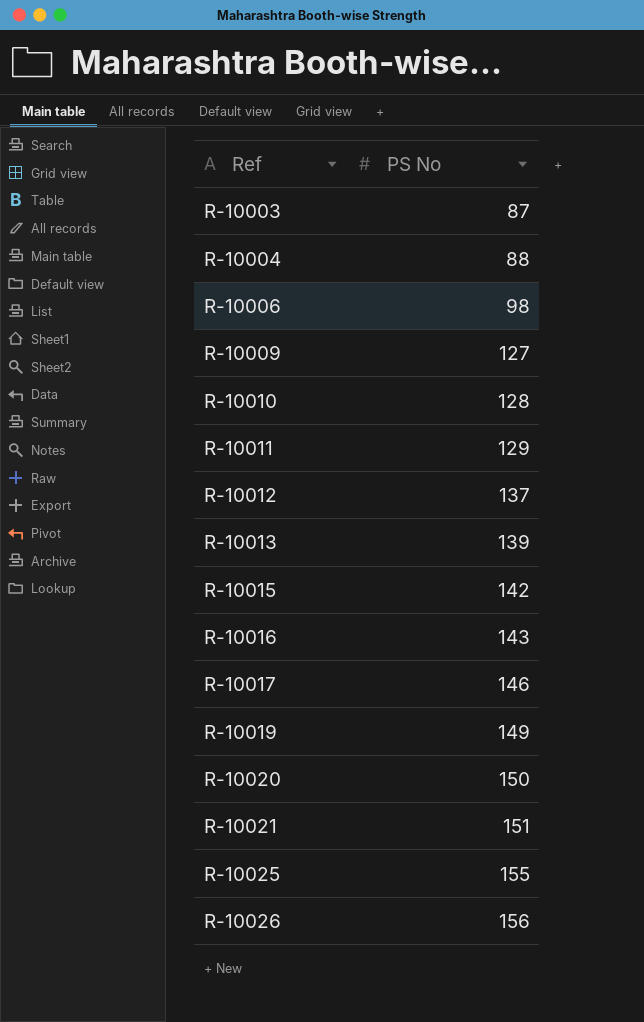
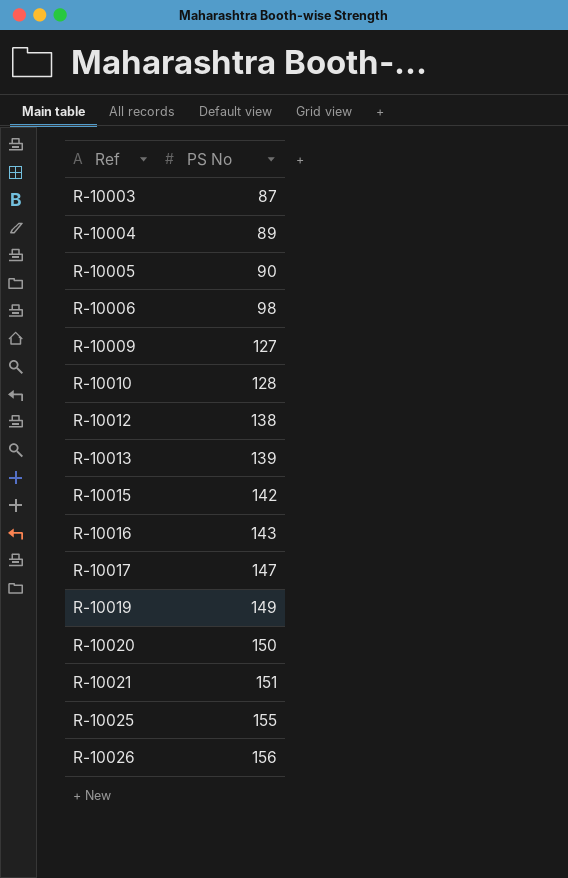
row R-10011: 129 -> none
R-10004 | PS No: 88 -> 89
row R-10005: none -> 90
R-10012 | PS No: 137 -> 138
R-10017 | PS No: 146 -> 147

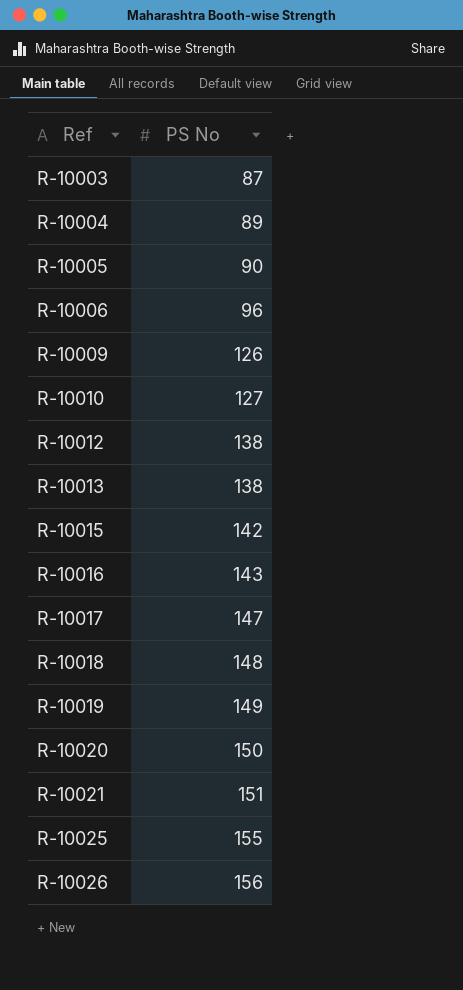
R-10006 | PS No: 98 -> 96
R-10009 | PS No: 127 -> 126
R-10010 | PS No: 128 -> 127
R-10013 | PS No: 139 -> 138
row R-10018: none -> 148

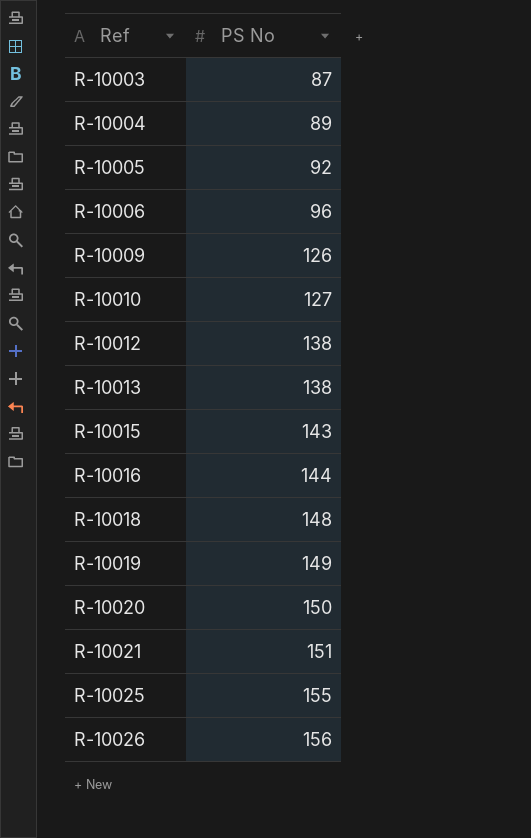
row R-10017: 147 -> none
R-10005 | PS No: 90 -> 92
R-10015 | PS No: 142 -> 143
R-10016 | PS No: 143 -> 144

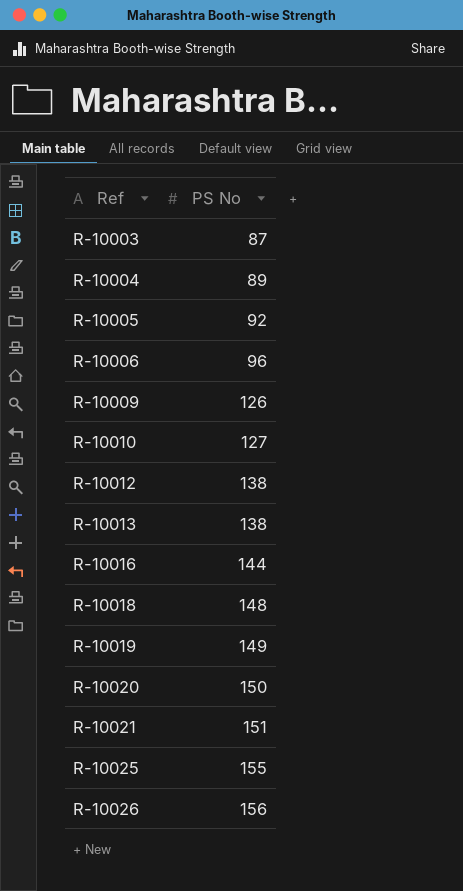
row R-10015: 143 -> none

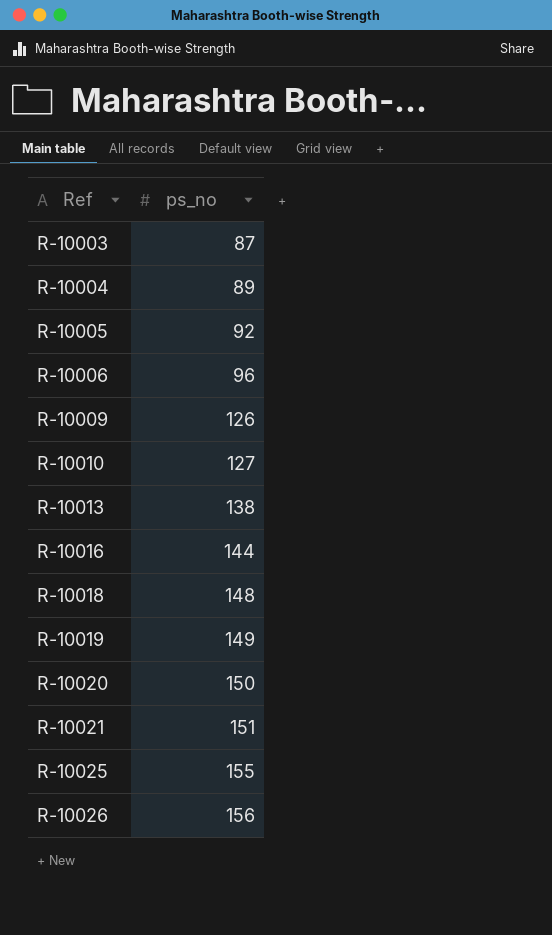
column name: PS No -> ps_no
row R-10012: 138 -> none

